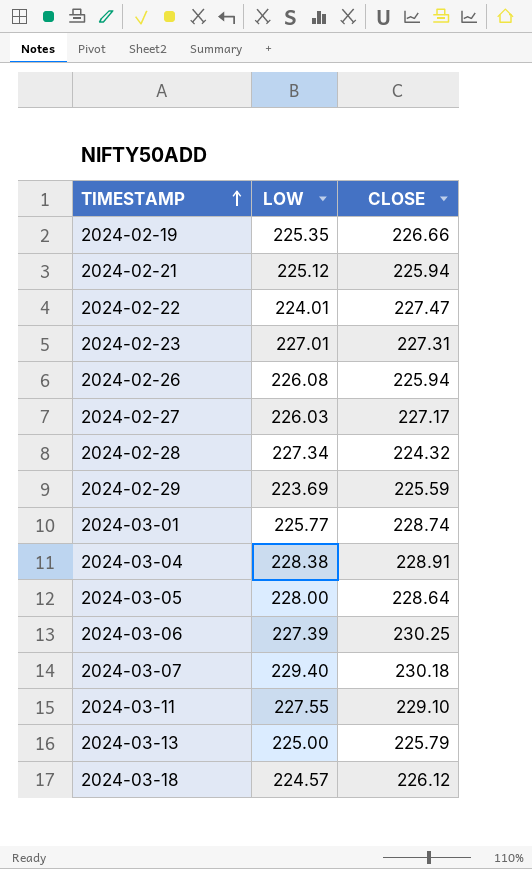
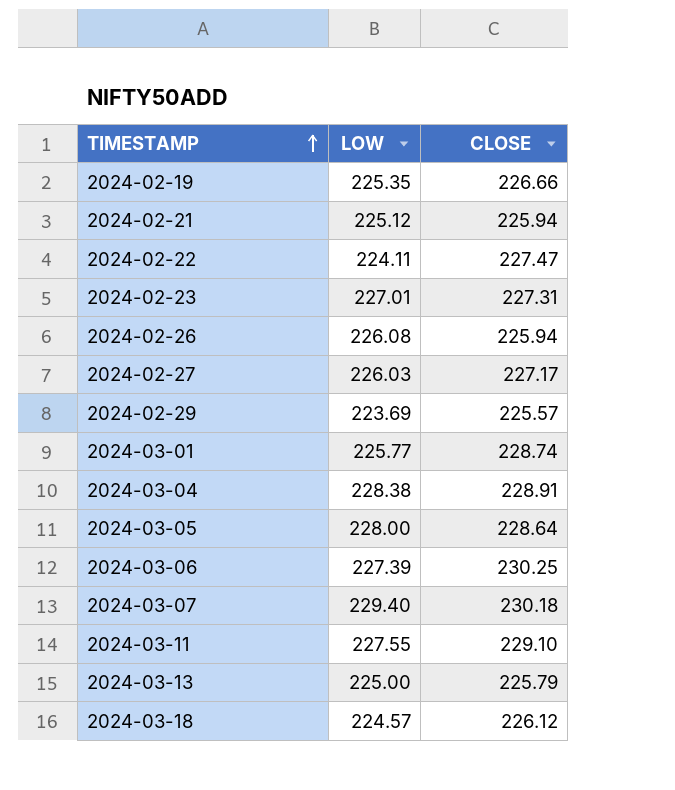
row 2024-02-28: 227.34 | 224.32 -> none
2024-02-22 | LOW: 224.01 -> 224.11
2024-02-29 | CLOSE: 225.59 -> 225.57

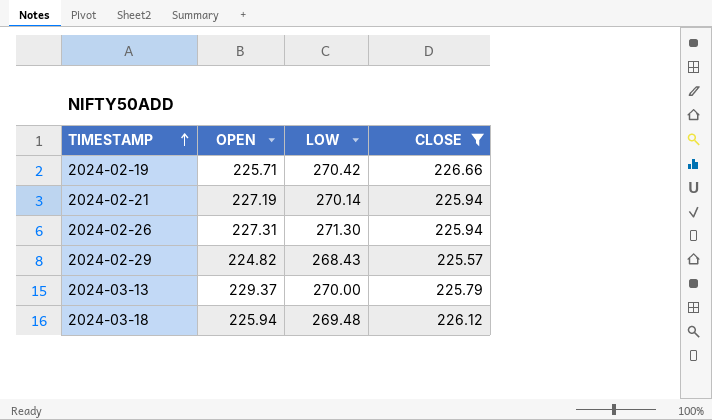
filter: none -> CLOSE <= 226.66
column OPEN | position: none -> 2
2024-02-19 | LOW: 225.35 -> 270.42
2024-02-21 | LOW: 225.12 -> 270.14
2024-02-26 | LOW: 226.08 -> 271.30
2024-02-29 | LOW: 223.69 -> 268.43
2024-03-13 | LOW: 225.00 -> 270.00
2024-03-18 | LOW: 224.57 -> 269.48

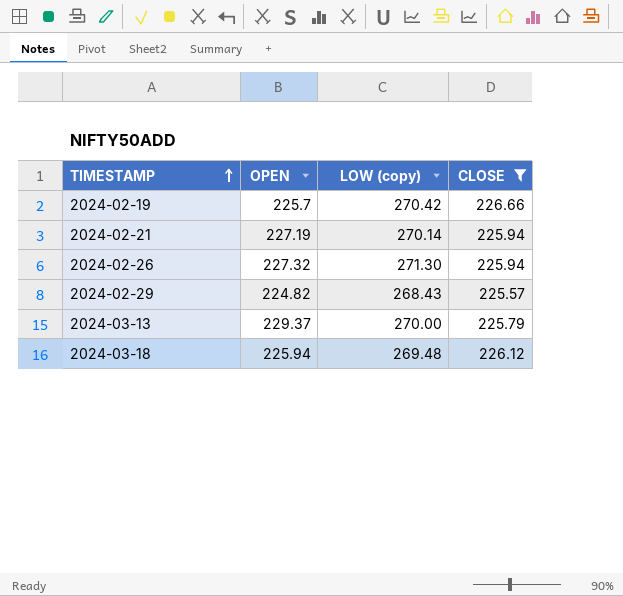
column name: LOW -> LOW (copy)
2024-02-19 | OPEN: 225.71 -> 225.7
2024-02-26 | OPEN: 227.31 -> 227.32

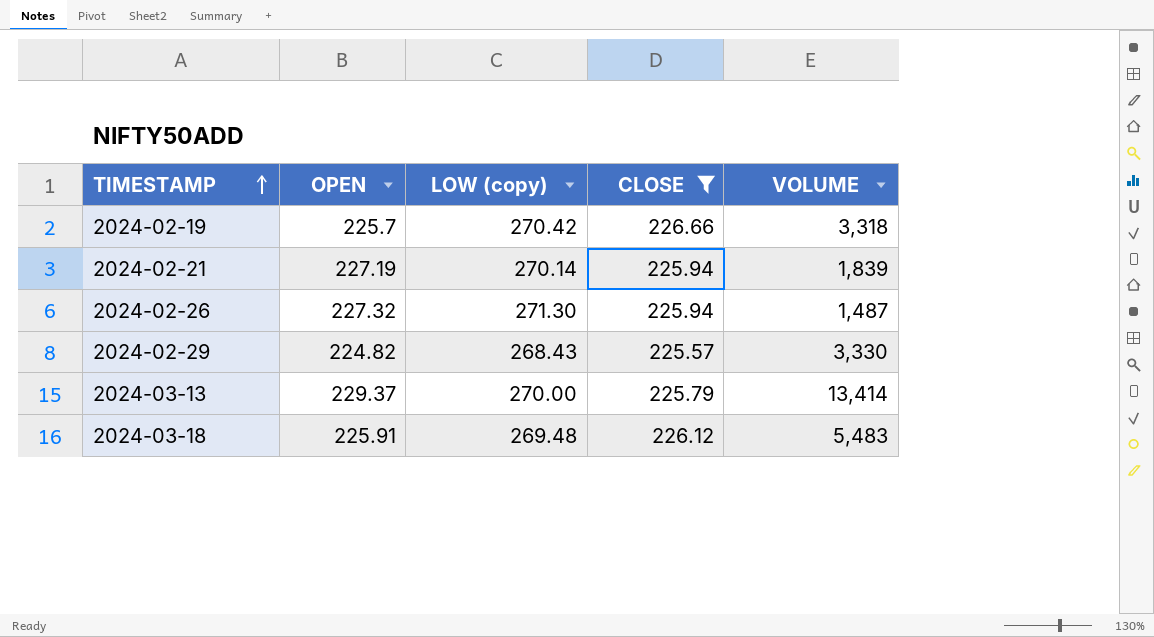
column VOLUME | position: none -> 5
2024-03-18 | OPEN: 225.94 -> 225.91

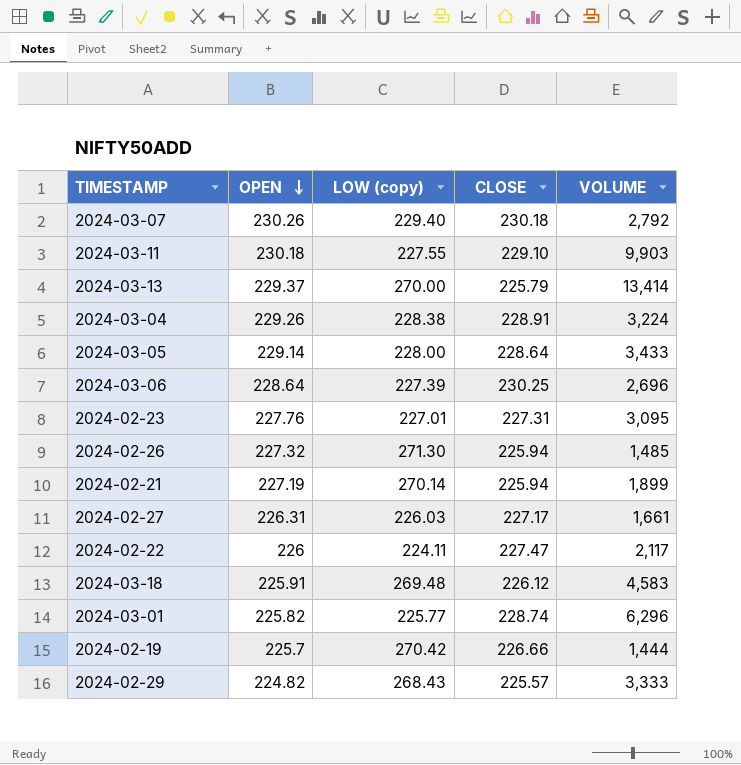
filter: CLOSE <= 226.66 -> none
row order: TIMESTAMP ascending -> OPEN descending
2024-02-26 | VOLUME: 1,487 -> 1,485
2024-02-21 | VOLUME: 1,839 -> 1,899
2024-03-18 | VOLUME: 5,483 -> 4,583
2024-02-19 | VOLUME: 3,318 -> 1,444
2024-02-29 | VOLUME: 3,330 -> 3,333

